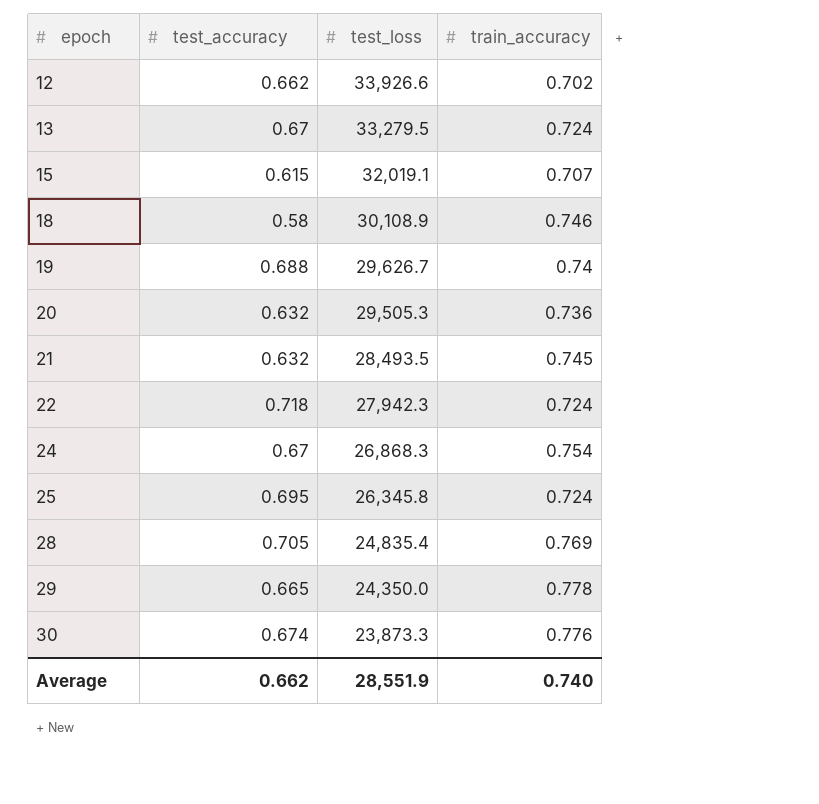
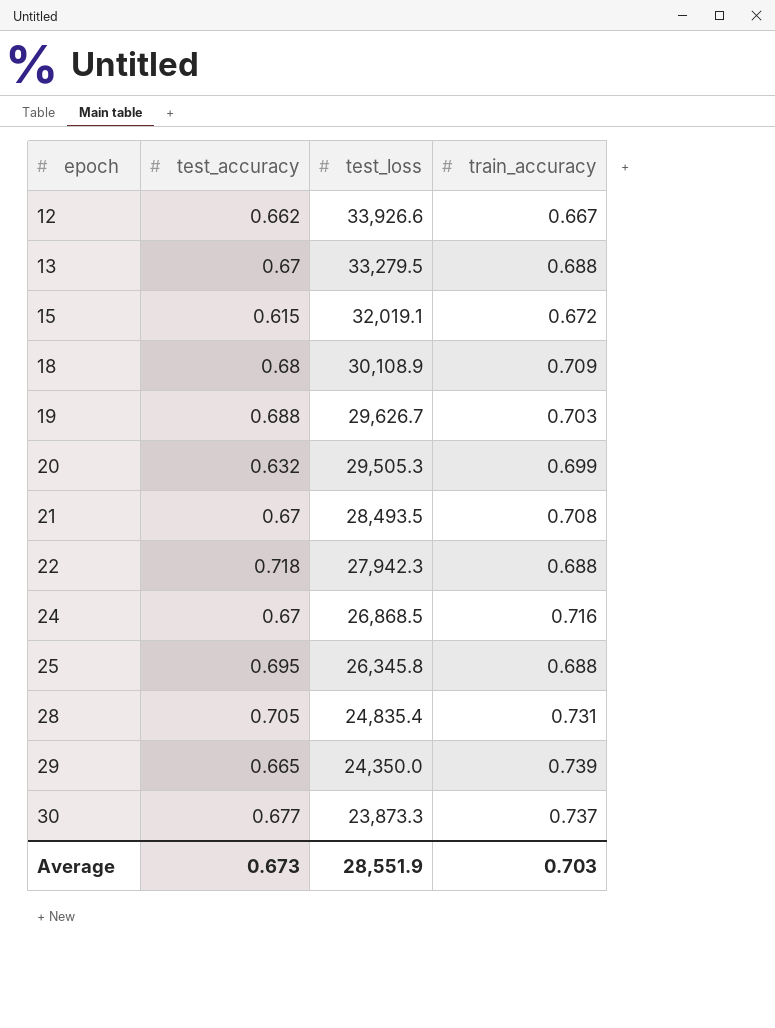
12 | train_accuracy: 0.702 -> 0.667
13 | train_accuracy: 0.724 -> 0.688
15 | train_accuracy: 0.707 -> 0.672
18 | test_accuracy: 0.58 -> 0.68
18 | train_accuracy: 0.746 -> 0.709
19 | train_accuracy: 0.74 -> 0.703
20 | train_accuracy: 0.736 -> 0.699
21 | test_accuracy: 0.632 -> 0.67
21 | train_accuracy: 0.745 -> 0.708
22 | train_accuracy: 0.724 -> 0.688
24 | test_loss: 26,868.3 -> 26,868.5
24 | train_accuracy: 0.754 -> 0.716
25 | train_accuracy: 0.724 -> 0.688
28 | train_accuracy: 0.769 -> 0.731
29 | train_accuracy: 0.778 -> 0.739
30 | test_accuracy: 0.674 -> 0.677
30 | train_accuracy: 0.776 -> 0.737
Average | test_accuracy: 0.662 -> 0.673
Average | train_accuracy: 0.740 -> 0.703

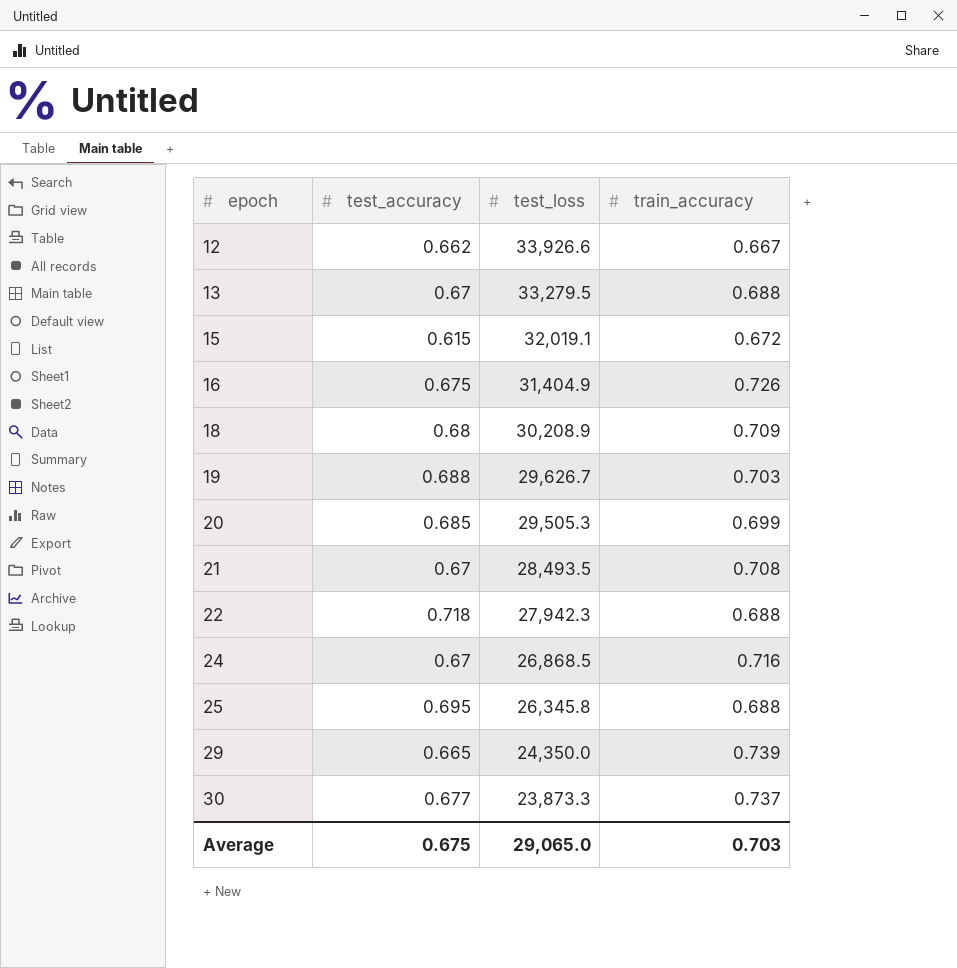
row 28: 0.705 | 24,835.4 | 0.731 -> none
row 16: none -> 0.675 | 31,404.9 | 0.726
18 | test_loss: 30,108.9 -> 30,208.9
20 | test_accuracy: 0.632 -> 0.685
Average | test_accuracy: 0.673 -> 0.675
Average | test_loss: 28,551.9 -> 29,065.0

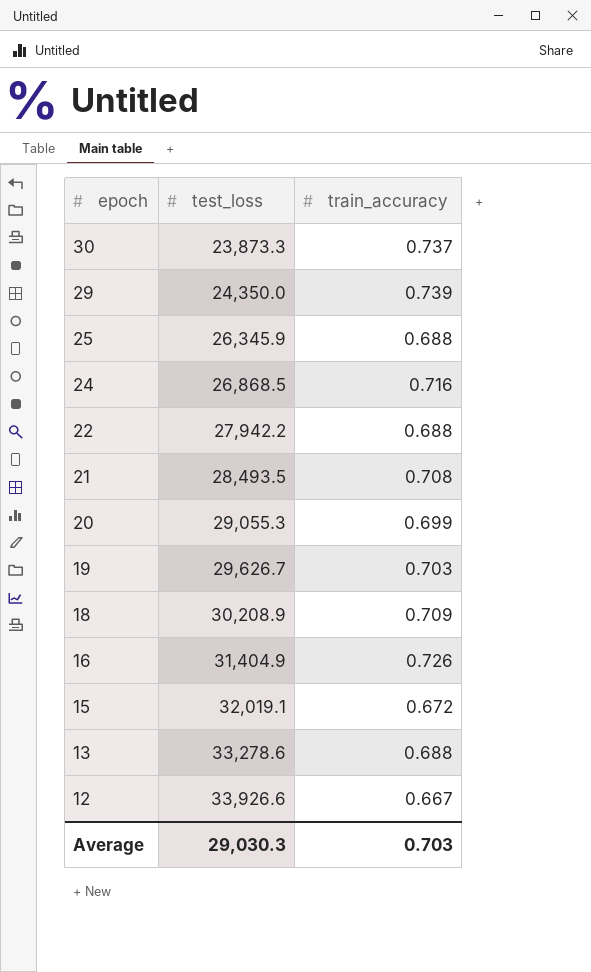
row order: epoch ascending -> epoch descending
column test_accuracy | position: 2 -> none
25 | test_loss: 26,345.8 -> 26,345.9
22 | test_loss: 27,942.3 -> 27,942.2
20 | test_loss: 29,505.3 -> 29,055.3
13 | test_loss: 33,279.5 -> 33,278.6
Average | test_loss: 29,065.0 -> 29,030.3

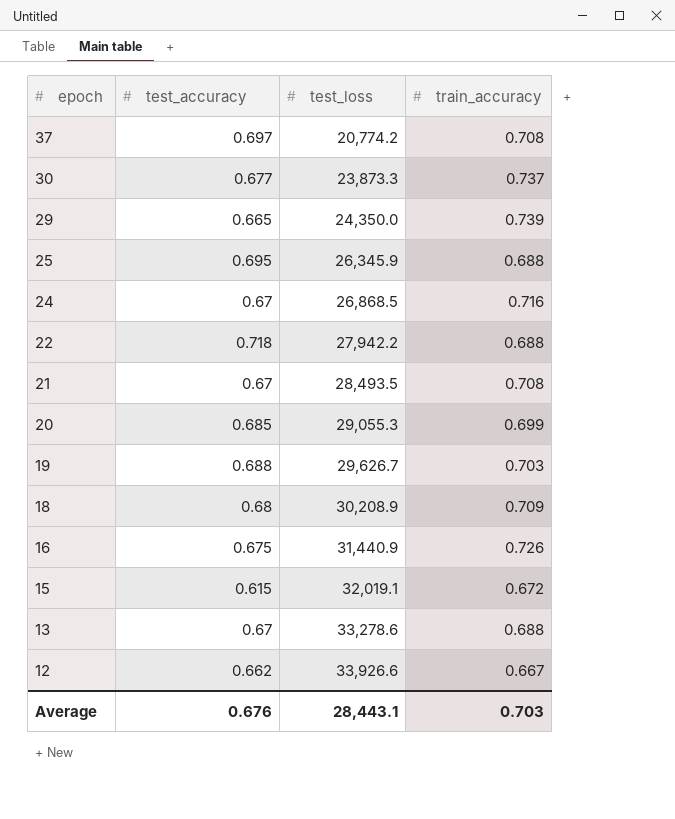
column test_accuracy | position: none -> 2
row 37: none -> 0.697 | 20,774.2 | 0.708
16 | test_loss: 31,404.9 -> 31,440.9
Average | test_loss: 29,030.3 -> 28,443.1

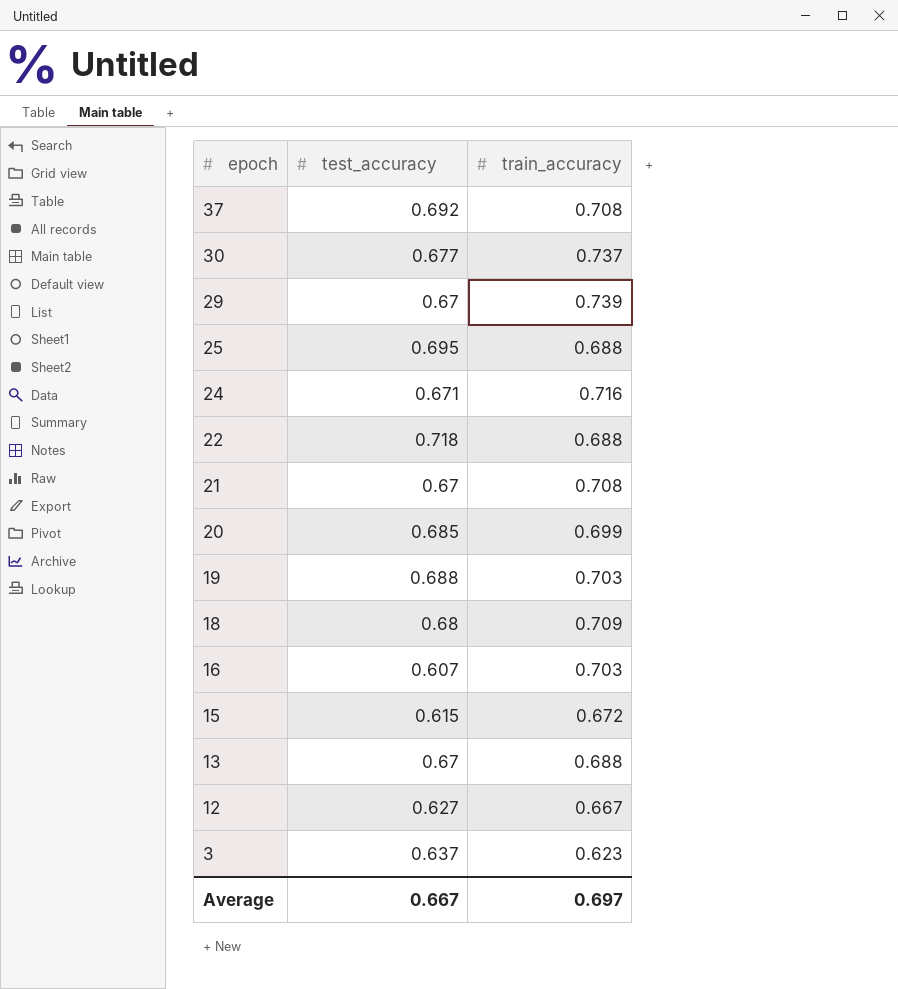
column test_loss | position: 3 -> none
37 | test_accuracy: 0.697 -> 0.692
29 | test_accuracy: 0.665 -> 0.67
24 | test_accuracy: 0.67 -> 0.671
16 | test_accuracy: 0.675 -> 0.607
16 | train_accuracy: 0.726 -> 0.703
12 | test_accuracy: 0.662 -> 0.627
row 3: none -> 0.637 | 0.623
Average | test_accuracy: 0.676 -> 0.667
Average | train_accuracy: 0.703 -> 0.697

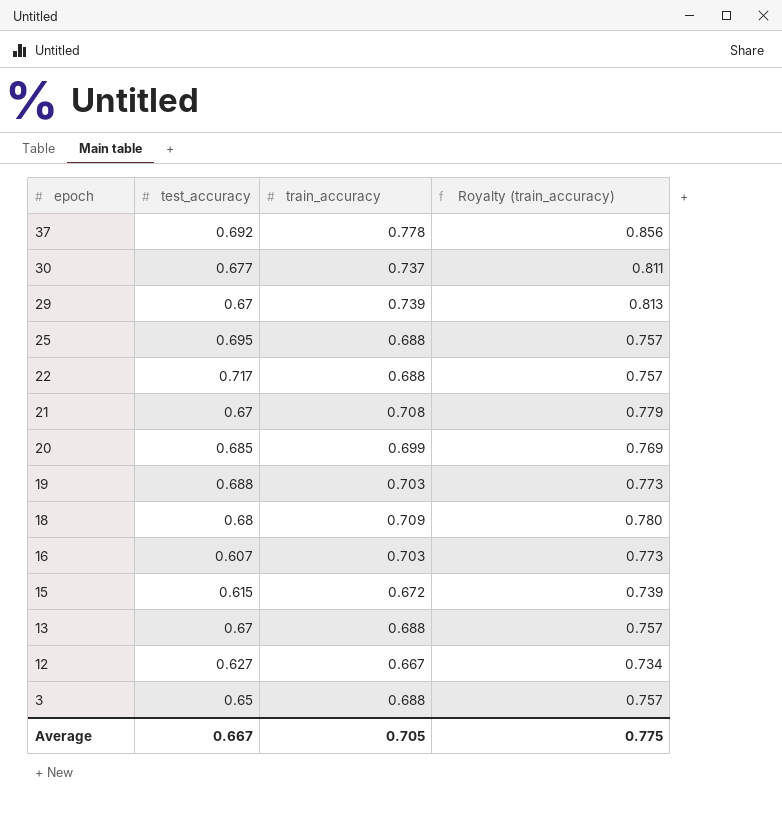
column Royalty (train_accuracy) | formula: none -> [train_accuracy] * 1.1
row 24: 0.671 | 0.716 -> none
37 | train_accuracy: 0.708 -> 0.778
22 | test_accuracy: 0.718 -> 0.717
3 | test_accuracy: 0.637 -> 0.65
3 | train_accuracy: 0.623 -> 0.688
Average | train_accuracy: 0.697 -> 0.705

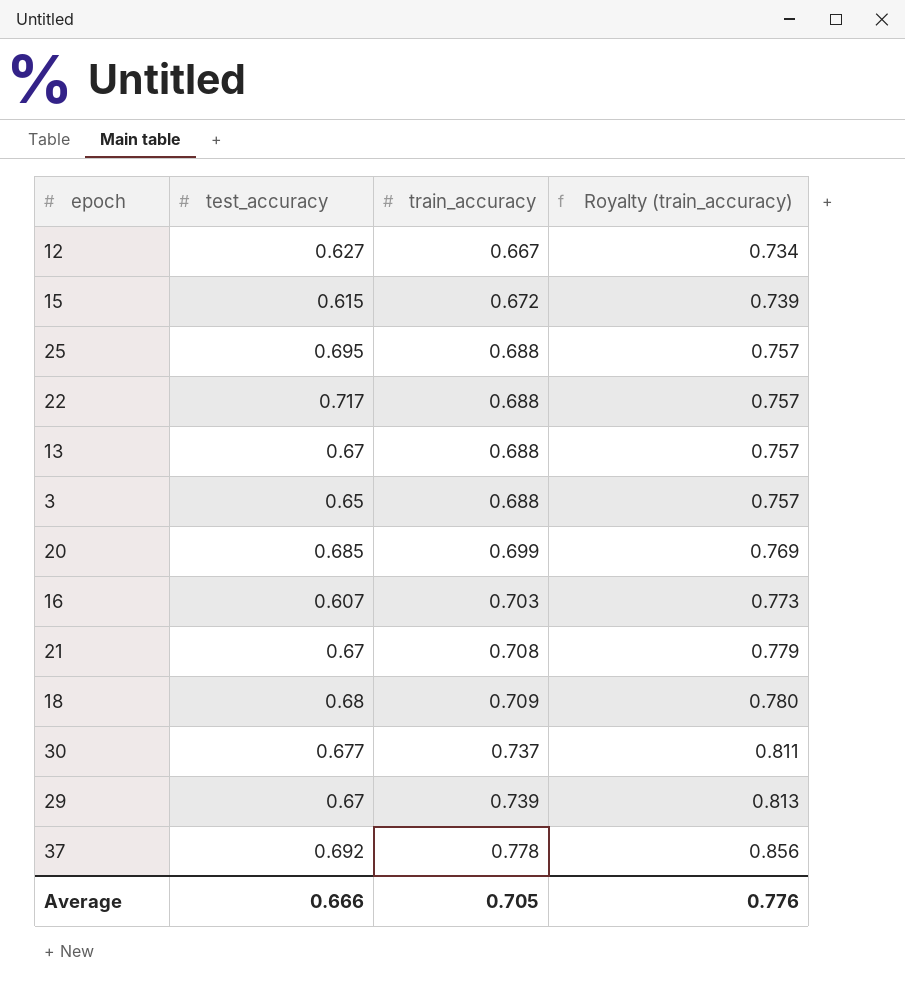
row order: epoch descending -> train_accuracy ascending
row 19: 0.688 | 0.703 | 0.773 -> none
Average | test_accuracy: 0.667 -> 0.666
Average | Royalty (train_accuracy): 0.775 -> 0.776

